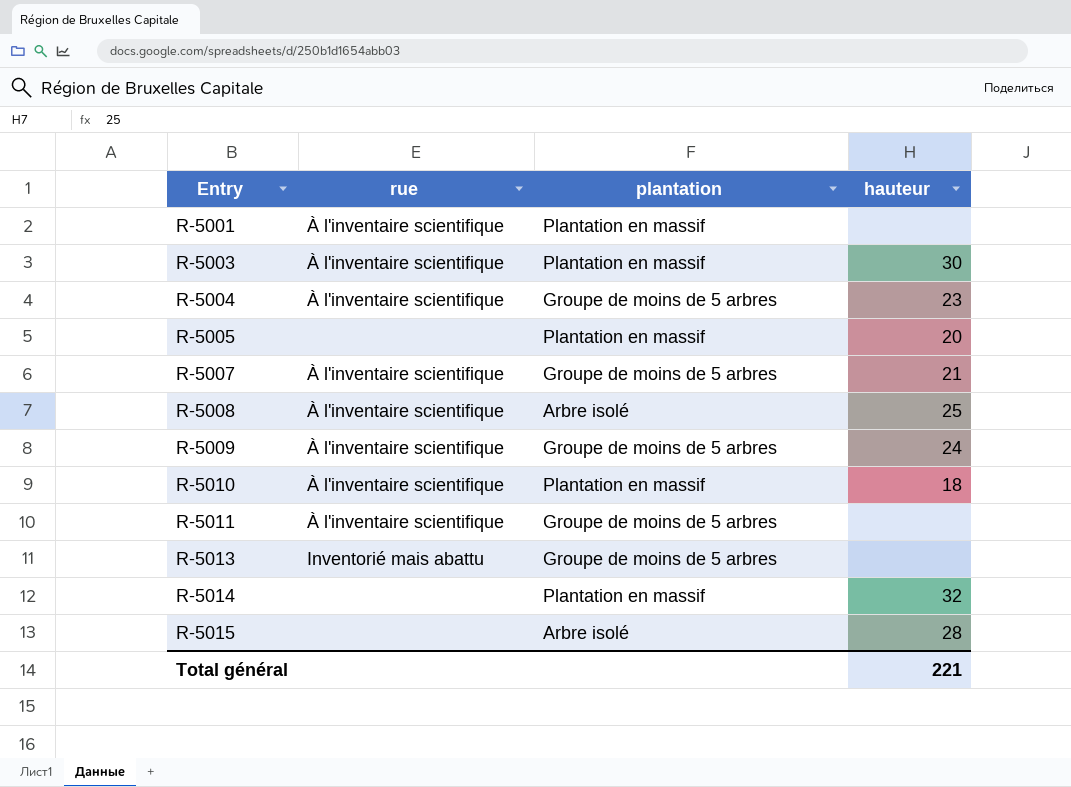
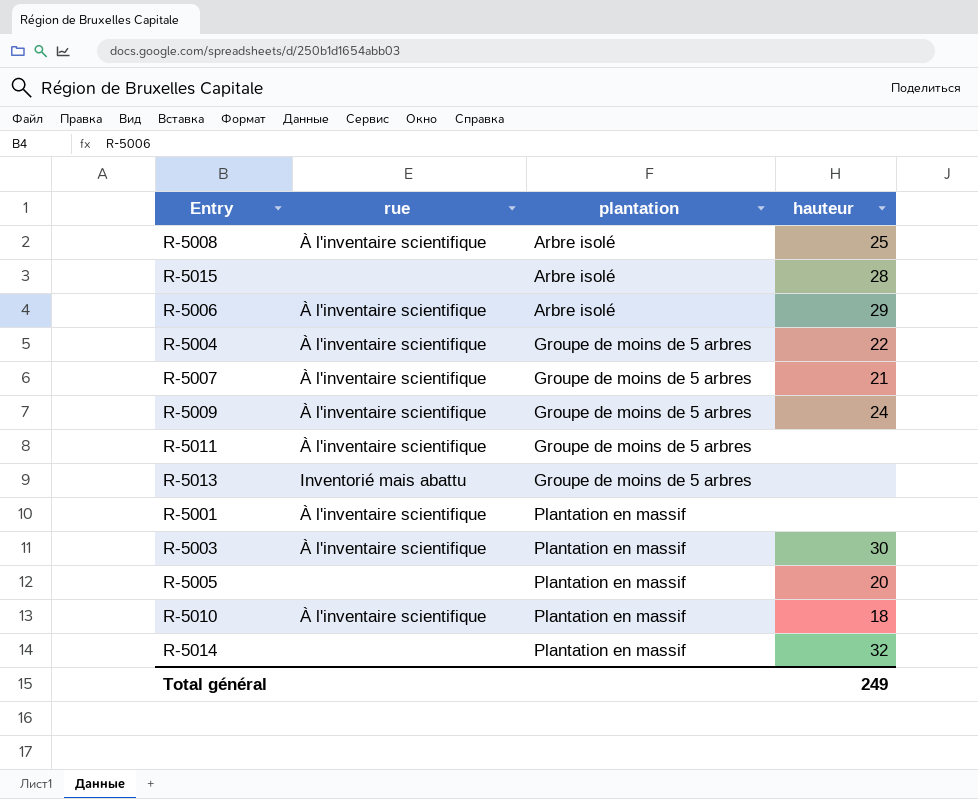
row order: Entry ascending -> plantation ascending
row R-5006: none -> À l'inventaire scientifique | Arbre isolé | 29
R-5004 | hauteur: 23 -> 22
Total général | hauteur: 221 -> 249

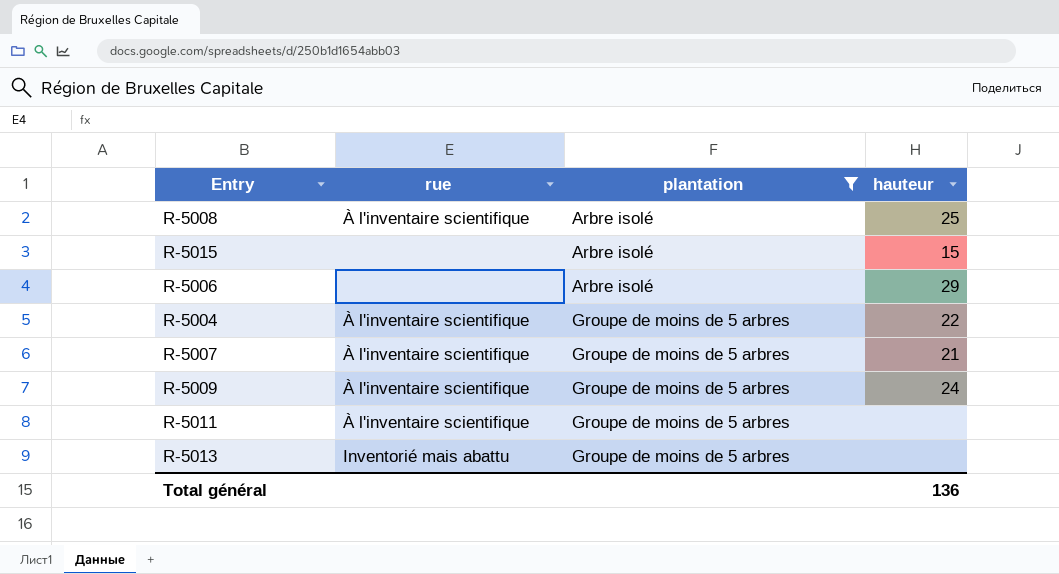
filter: none -> plantation != Plantation en massif
R-5015 | hauteur: 28 -> 15
R-5006 | rue: À l'inventaire scientifique -> none
Total général | hauteur: 249 -> 136

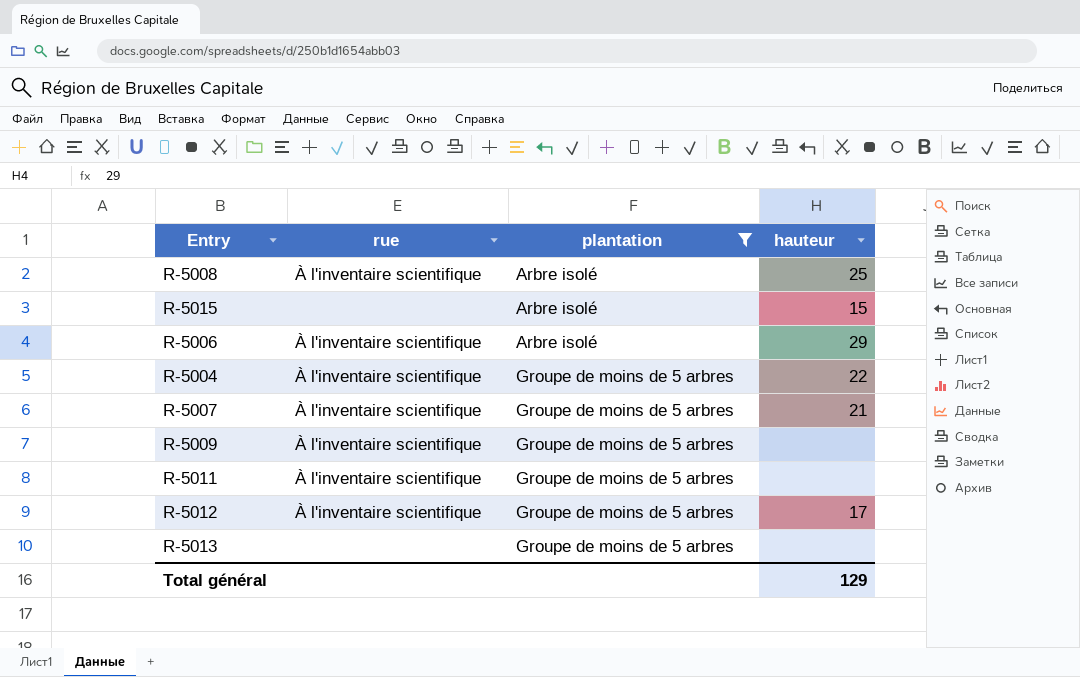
R-5006 | rue: none -> À l'inventaire scientifique
R-5009 | hauteur: 24 -> none
row R-5012: none -> À l'inventaire scientifique | Groupe de moins de 5 arbres | 17
R-5013 | rue: Inventorié mais abattu -> none
Total général | hauteur: 136 -> 129

